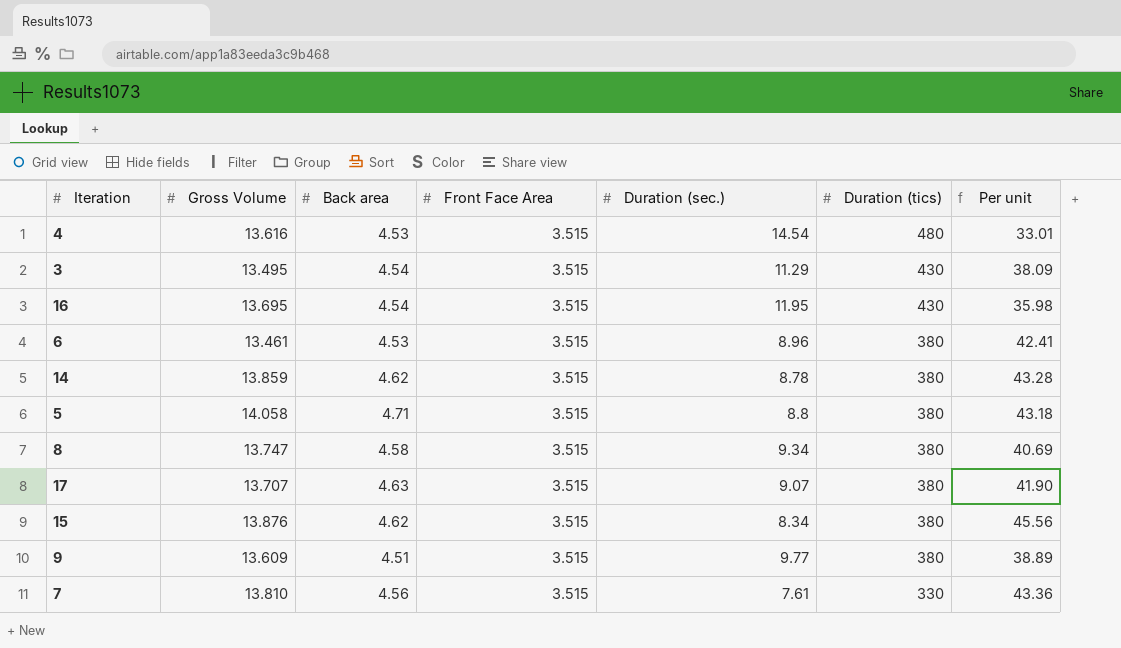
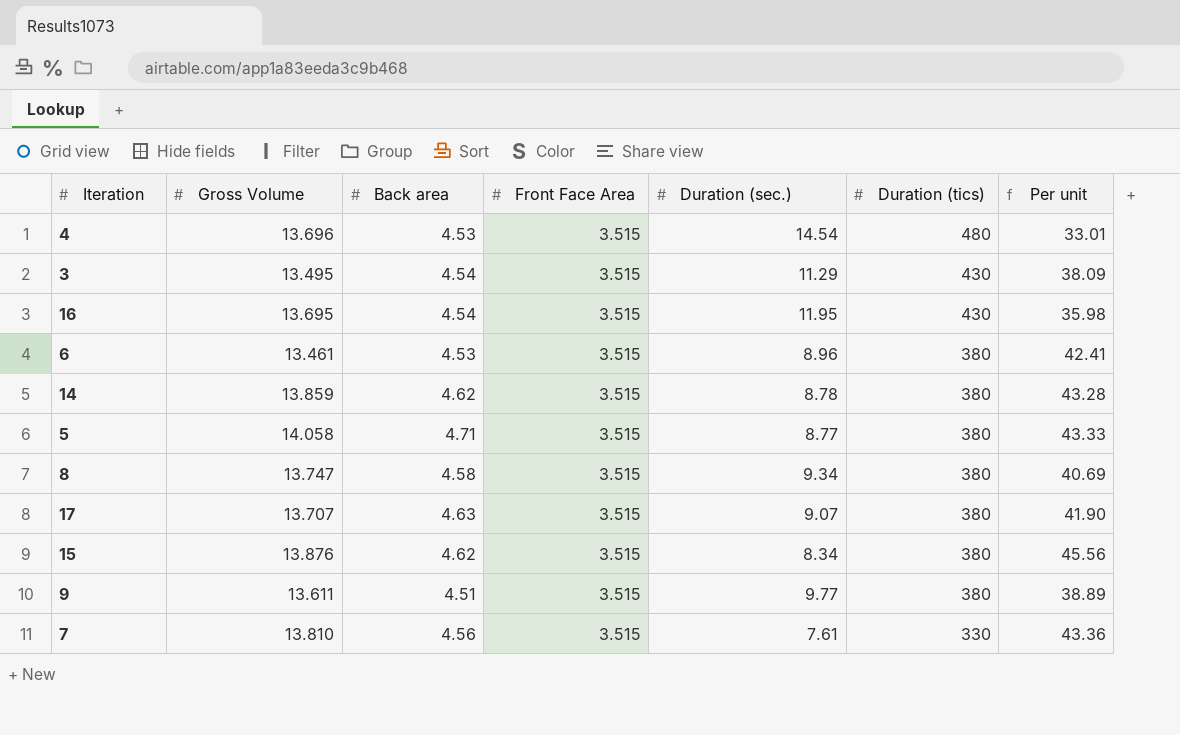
4 | Gross Volume: 13.616 -> 13.696
5 | Duration (sec.): 8.8 -> 8.77
5 | Per unit: 43.18 -> 43.33
9 | Gross Volume: 13.609 -> 13.611

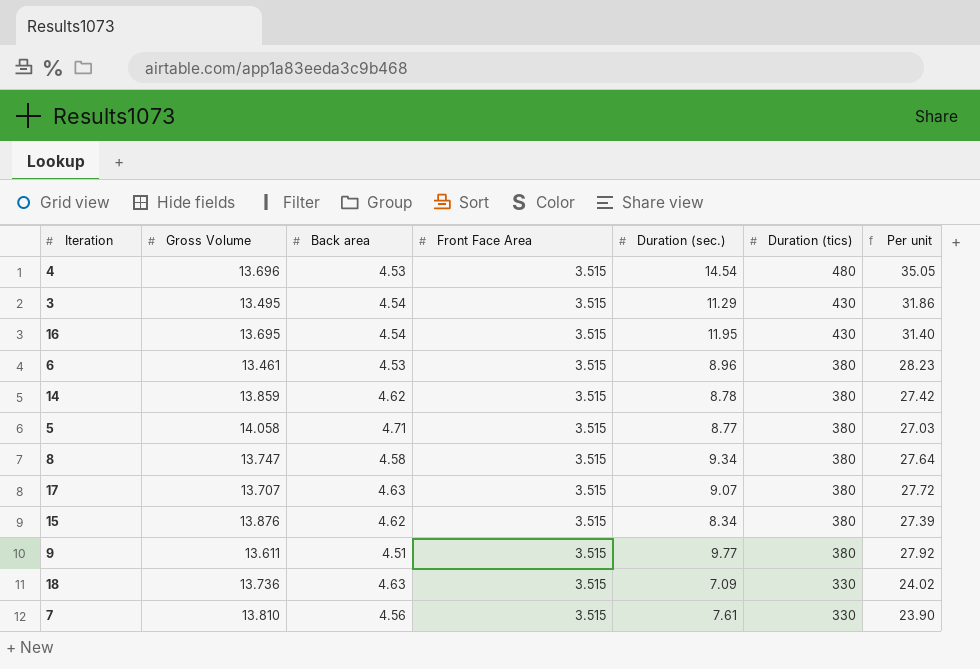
column Per unit | formula: [Duration (tics)] / [Duration (sec.)] -> [Duration (tics)] / [Gross Volume]
row 18: none -> 13.736 | 4.63 | 3.515 | 7.09 | 330 | 24.02

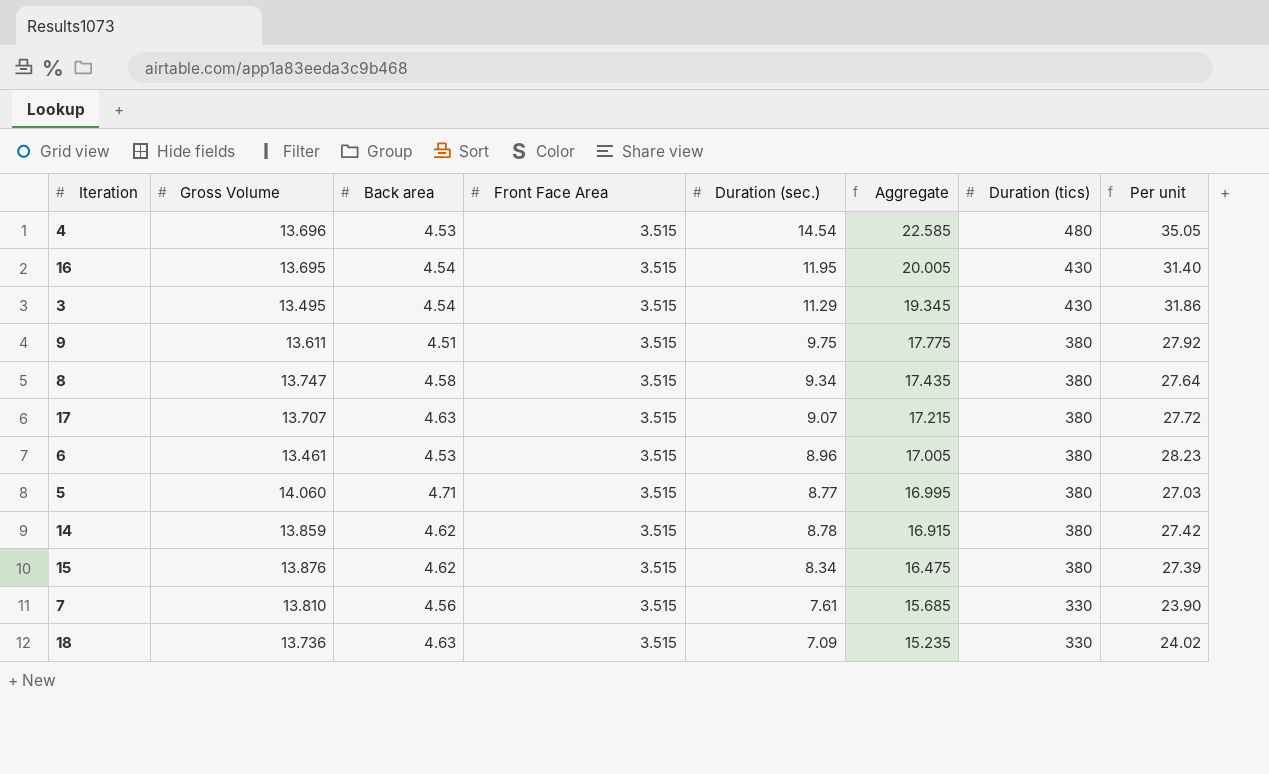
row order: Duration (tics) descending -> Aggregate descending
column Aggregate | formula: none -> [Back area] + [Front Face Area] + [Duration (sec.)]
9 | Duration (sec.): 9.77 -> 9.75
5 | Gross Volume: 14.058 -> 14.060

